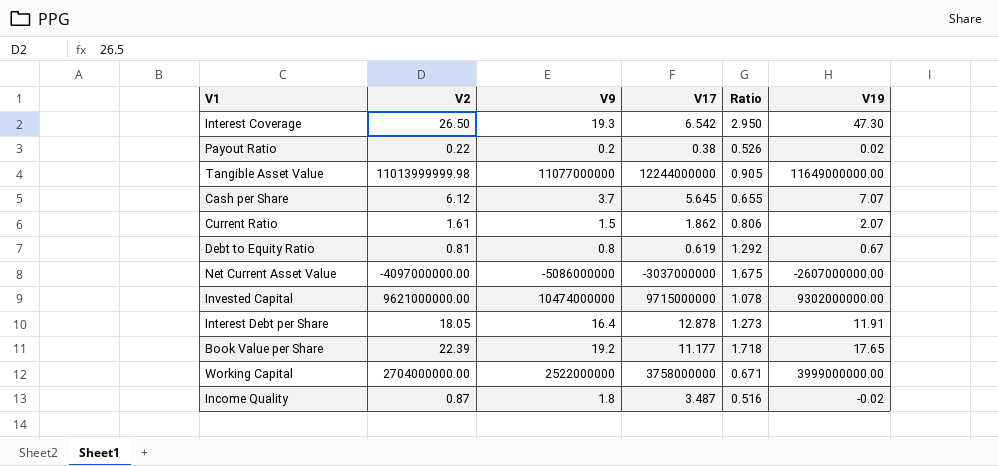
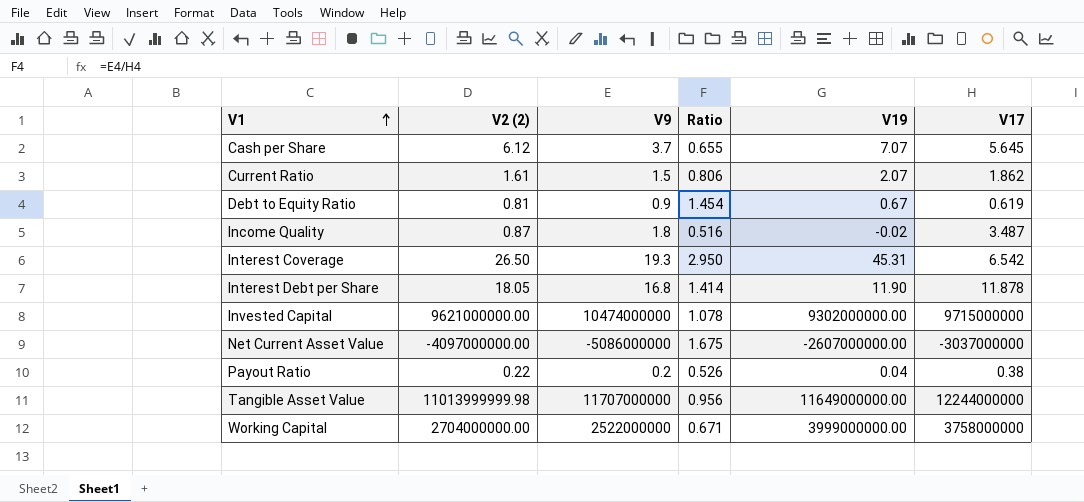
row order: none -> V1 ascending
column name: V2 -> V2 (2)
column V17 | position: 4 -> 6
row Book Value per Share: 22.39 | 19.2 | 11.177 | 1.718 | 17.65 -> none
Debt to Equity Ratio | V9: 0.8 -> 0.9
Debt to Equity Ratio | Ratio: 1.292 -> 1.454
Interest Coverage | V19: 47.30 -> 45.31
Interest Debt per Share | V9: 16.4 -> 16.8
Interest Debt per Share | Ratio: 1.273 -> 1.414
Interest Debt per Share | V19: 11.91 -> 11.90
Interest Debt per Share | V17: 12.878 -> 11.878
Payout Ratio | V19: 0.02 -> 0.04
Tangible Asset Value | V9: 11077000000 -> 11707000000
Tangible Asset Value | Ratio: 0.905 -> 0.956

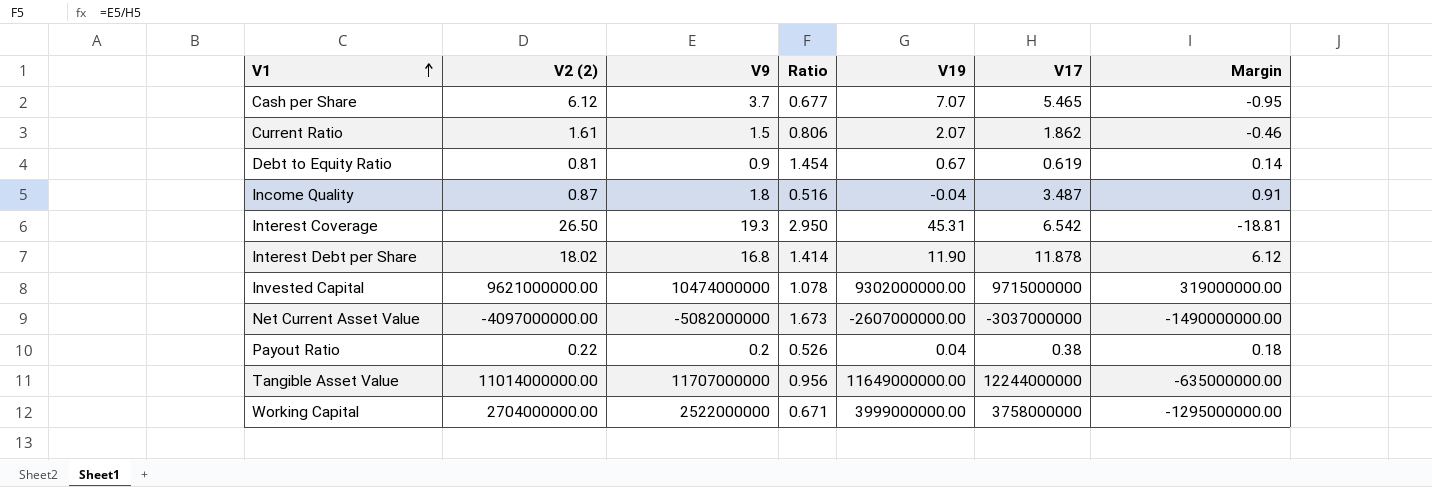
column Margin | formula: none -> [V2 (2)] - [V19]
Cash per Share | Ratio: 0.655 -> 0.677
Cash per Share | V17: 5.645 -> 5.465
Income Quality | V19: -0.02 -> -0.04
Interest Debt per Share | V2 (2): 18.05 -> 18.02
Net Current Asset Value | V9: -5086000000 -> -5082000000
Net Current Asset Value | Ratio: 1.675 -> 1.673
Tangible Asset Value | V2 (2): 11013999999.98 -> 11014000000.00

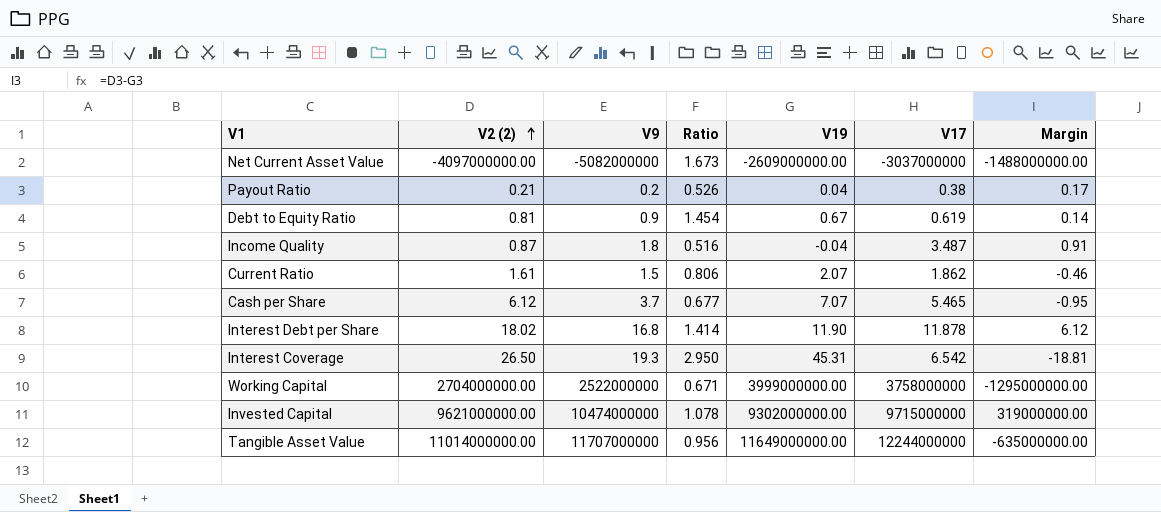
row order: V1 ascending -> V2 (2) ascending
Net Current Asset Value | V19: -2607000000.00 -> -2609000000.00
Net Current Asset Value | Margin: -1490000000.00 -> -1488000000.00
Payout Ratio | V2 (2): 0.22 -> 0.21
Payout Ratio | Margin: 0.18 -> 0.17

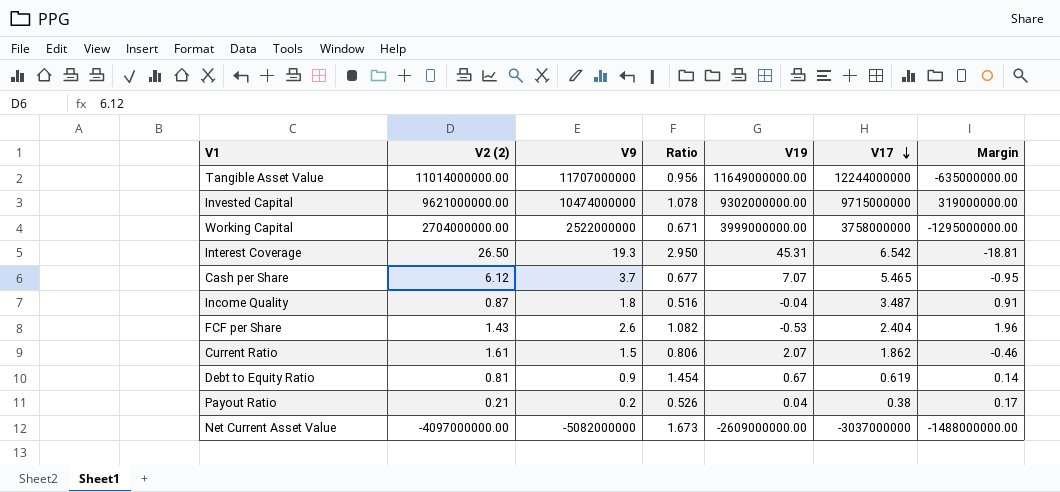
row order: V2 (2) ascending -> V17 descending
row Interest Debt per Share: 18.02 | 16.8 | 1.414 | 11.90 | 11.878 | 6.12 -> none
row FCF per Share: none -> 1.43 | 2.6 | 1.082 | -0.53 | 2.404 | 1.96

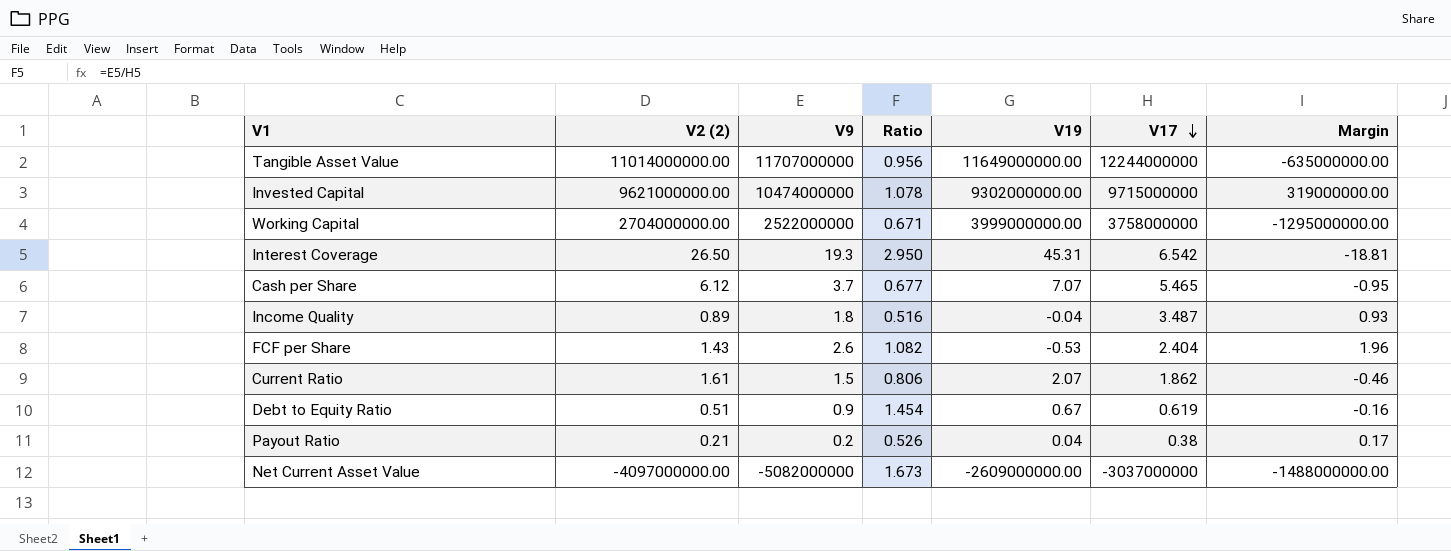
Income Quality | V2 (2): 0.87 -> 0.89
Income Quality | Margin: 0.91 -> 0.93
Debt to Equity Ratio | V2 (2): 0.81 -> 0.51
Debt to Equity Ratio | Margin: 0.14 -> -0.16

